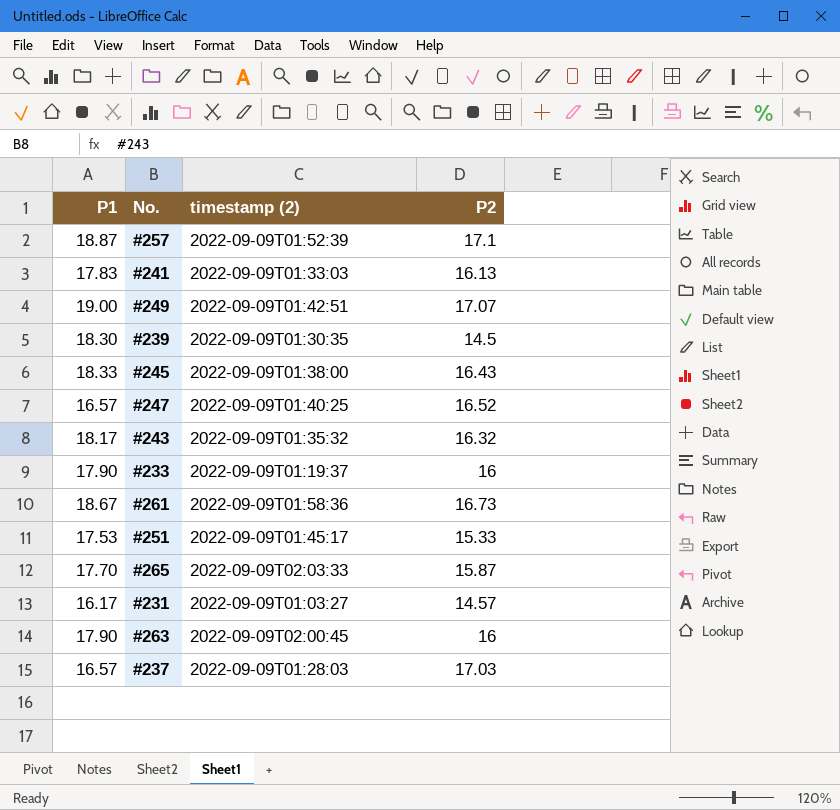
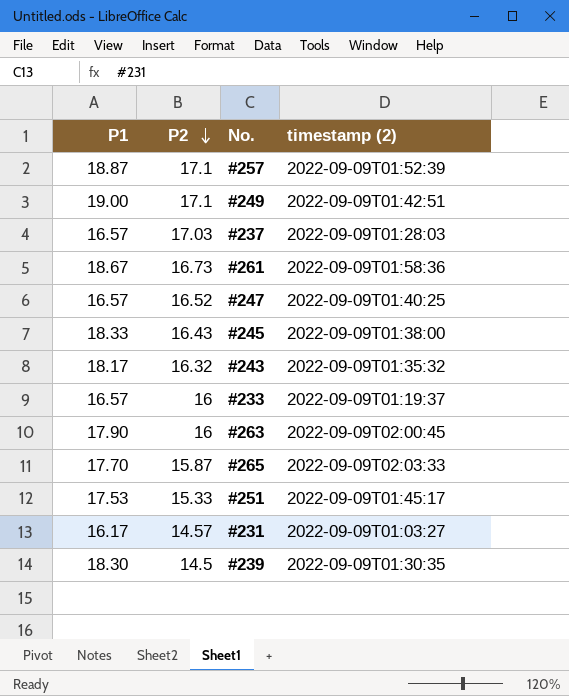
row order: none -> P2 descending
column P2 | position: 4 -> 2
row #241: 17.83 | 2022-09-09T01:33:03 | 16.13 -> none
#249 | P2: 17.07 -> 17.1
#233 | P1: 17.90 -> 16.57

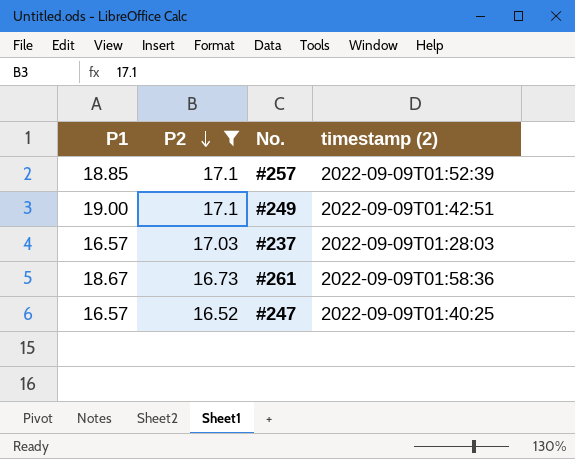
filter: none -> P2 >= 16.52
#257 | P1: 18.87 -> 18.85

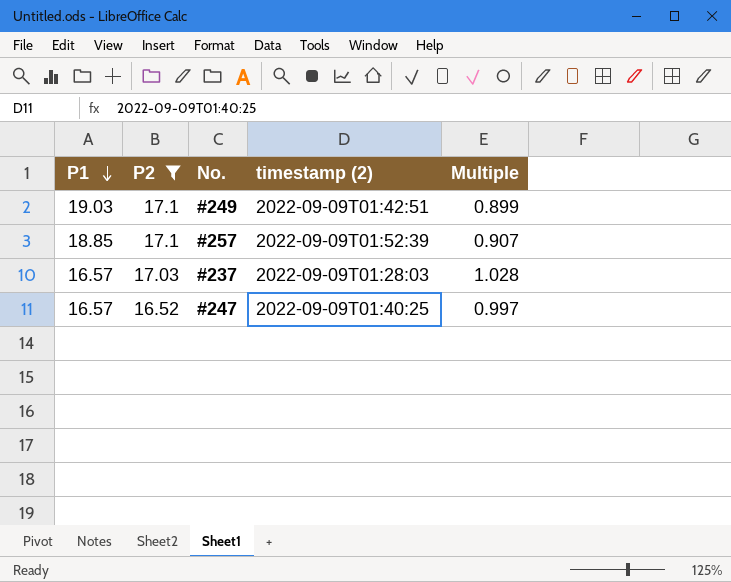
row order: P2 descending -> P1 descending
column Multiple | formula: none -> [P2] / [P1]
row #261: 18.67 | 16.73 | 2022-09-09T01:58:36 -> none
#249 | P1: 19.00 -> 19.03

